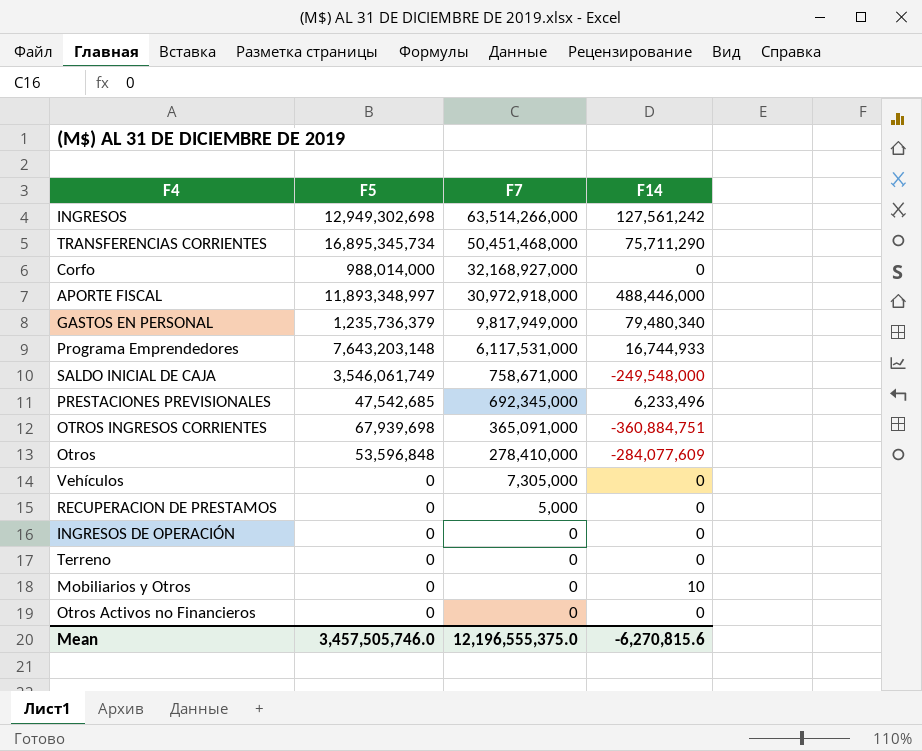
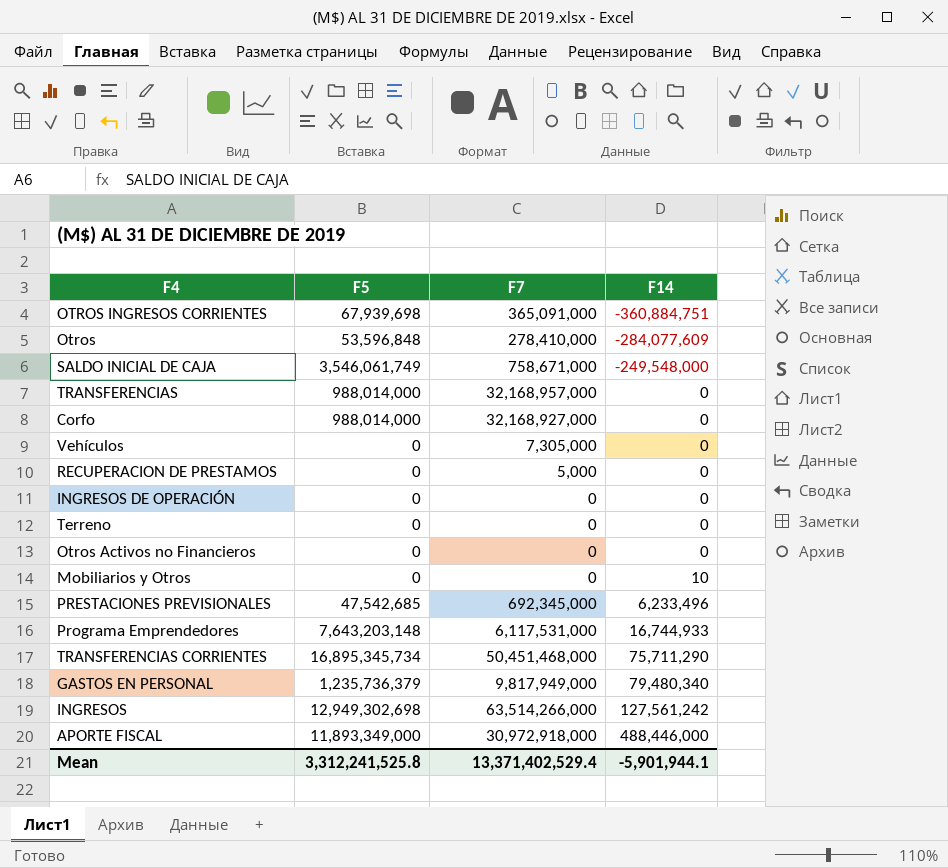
row order: F7 descending -> F14 ascending
row TRANSFERENCIAS: none -> 988,014,000 | 32,168,957,000 | 0
APORTE FISCAL | F5: 11,893,348,997 -> 11,893,349,000
Mean | F5: 3,457,505,746.0 -> 3,312,241,525.8
Mean | F7: 12,196,555,375.0 -> 13,371,402,529.4
Mean | F14: -6,270,815.6 -> -5,901,944.1

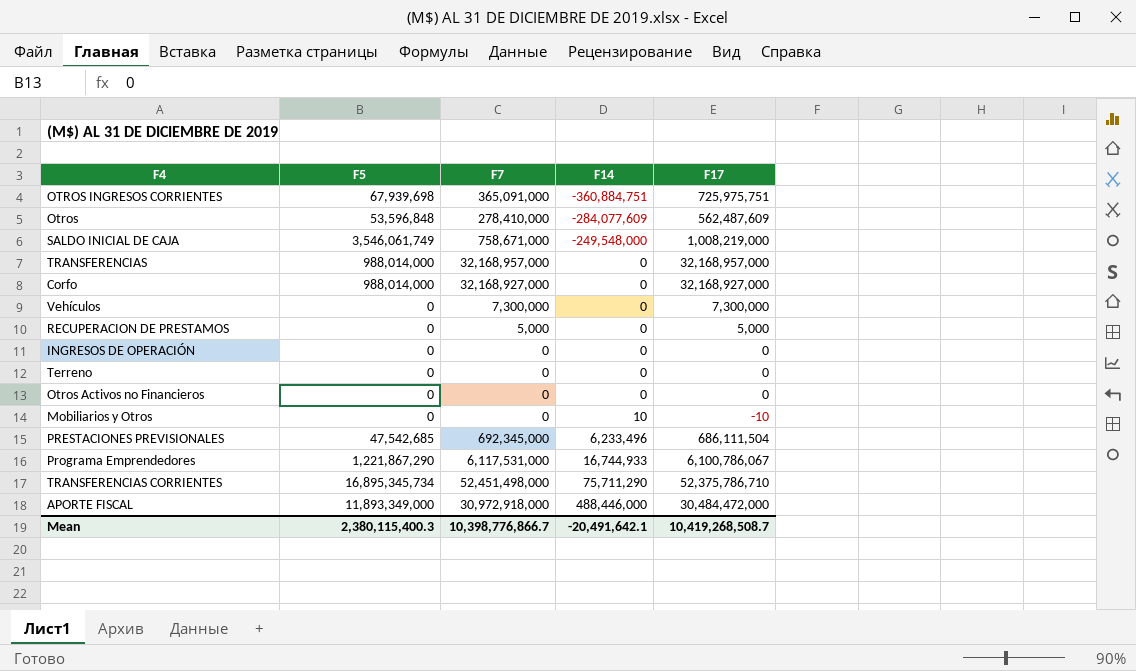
column F17 | formula: none -> [F7] - [F14]
row GASTOS EN PERSONAL: 1,235,736,379 | 9,817,949,000 | 79,480,340 -> none
row INGRESOS: 12,949,302,698 | 63,514,266,000 | 127,561,242 -> none
Vehículos | F7: 7,305,000 -> 7,300,000
Programa Emprendedores | F5: 7,643,203,148 -> 1,221,867,290
TRANSFERENCIAS CORRIENTES | F7: 50,451,468,000 -> 52,451,498,000
Mean | F5: 3,312,241,525.8 -> 2,380,115,400.3
Mean | F7: 13,371,402,529.4 -> 10,398,776,866.7
Mean | F14: -5,901,944.1 -> -20,491,642.1

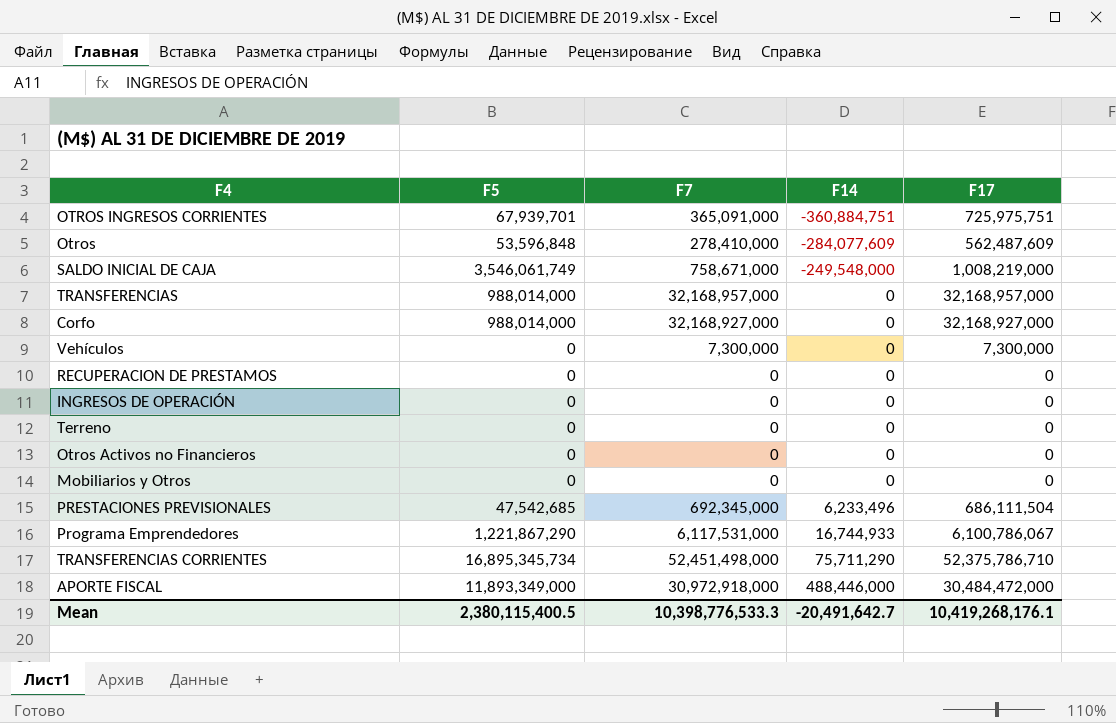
OTROS INGRESOS CORRIENTES | F5: 67,939,698 -> 67,939,701
RECUPERACION DE PRESTAMOS | F7: 5,000 -> 0
RECUPERACION DE PRESTAMOS | F17: 5,000 -> 0
Mobiliarios y Otros | F14: 10 -> 0
Mobiliarios y Otros | F17: -10 -> 0
Mean | F5: 2,380,115,400.3 -> 2,380,115,400.5
Mean | F7: 10,398,776,866.7 -> 10,398,776,533.3
Mean | F14: -20,491,642.1 -> -20,491,642.7
Mean | F17: 10,419,268,508.7 -> 10,419,268,176.1

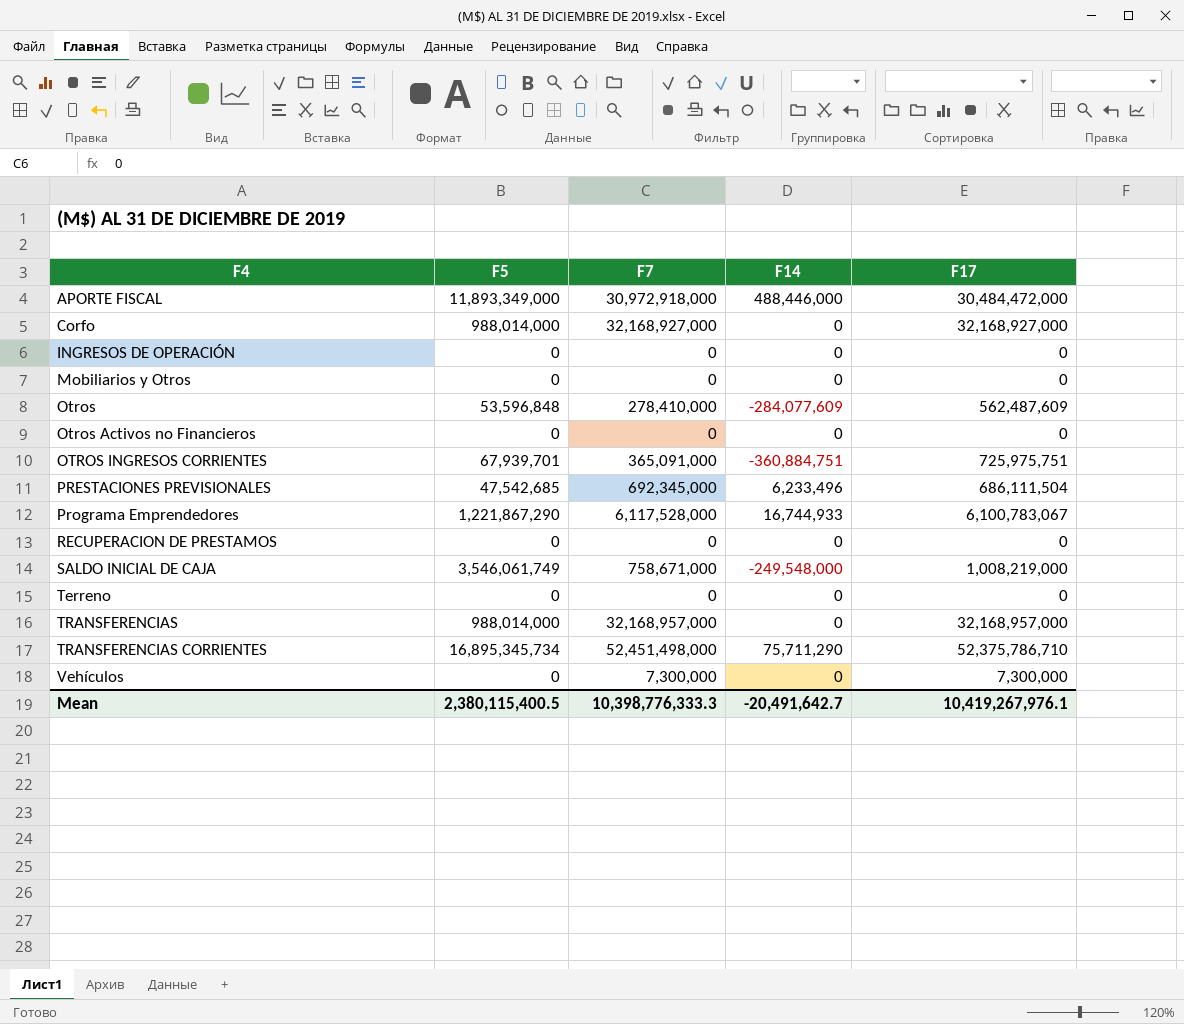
row order: F14 ascending -> F4 ascending
Programa Emprendedores | F7: 6,117,531,000 -> 6,117,528,000
Programa Emprendedores | F17: 6,100,786,067 -> 6,100,783,067
Mean | F7: 10,398,776,533.3 -> 10,398,776,333.3
Mean | F17: 10,419,268,176.1 -> 10,419,267,976.1

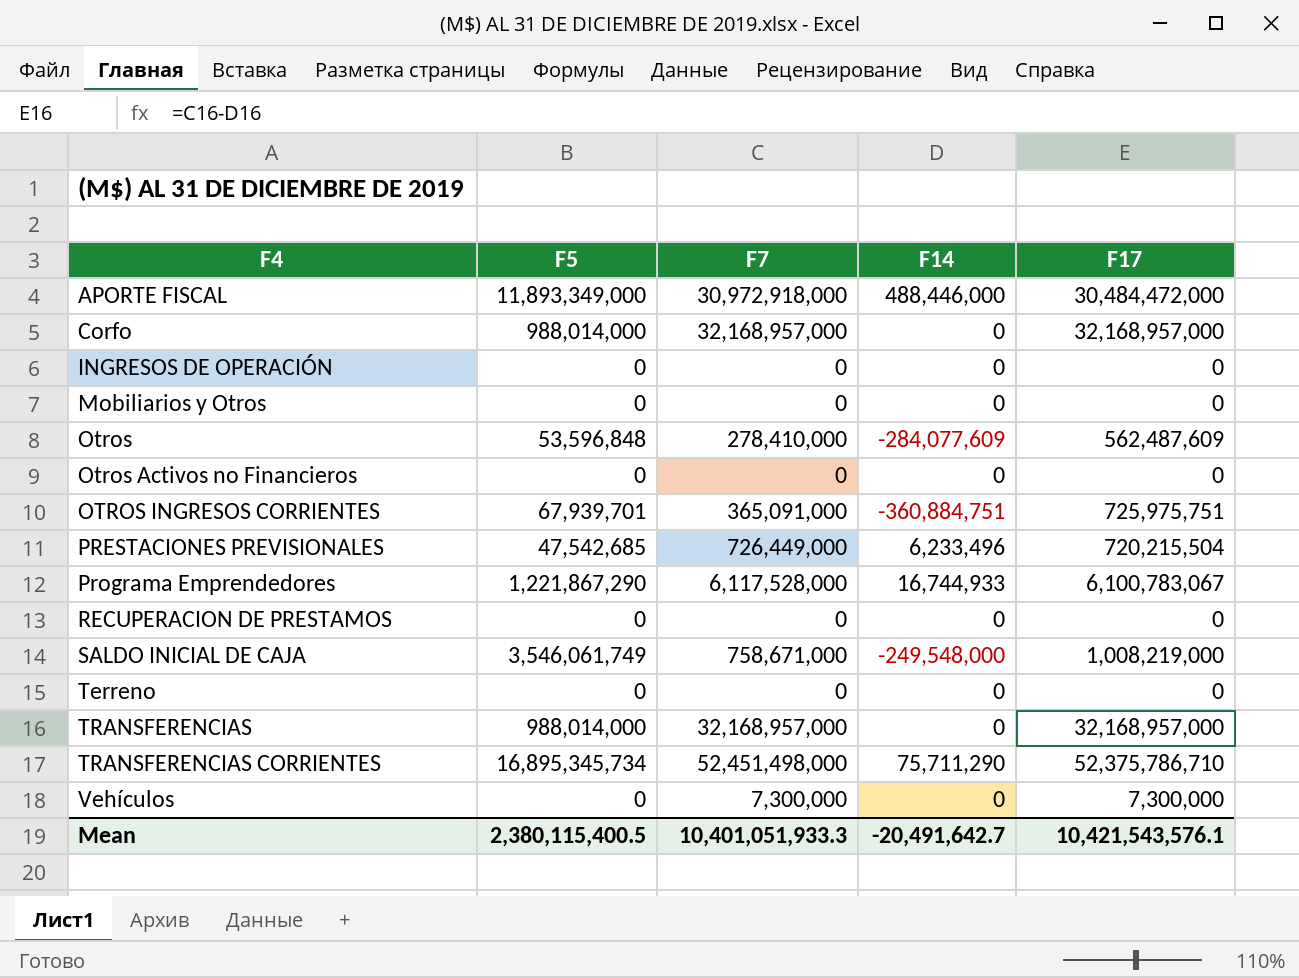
Corfo | F7: 32,168,927,000 -> 32,168,957,000
Corfo | F17: 32,168,927,000 -> 32,168,957,000
PRESTACIONES PREVISIONALES | F7: 692,345,000 -> 726,449,000
PRESTACIONES PREVISIONALES | F17: 686,111,504 -> 720,215,504
Mean | F7: 10,398,776,333.3 -> 10,401,051,933.3
Mean | F17: 10,419,267,976.1 -> 10,421,543,576.1

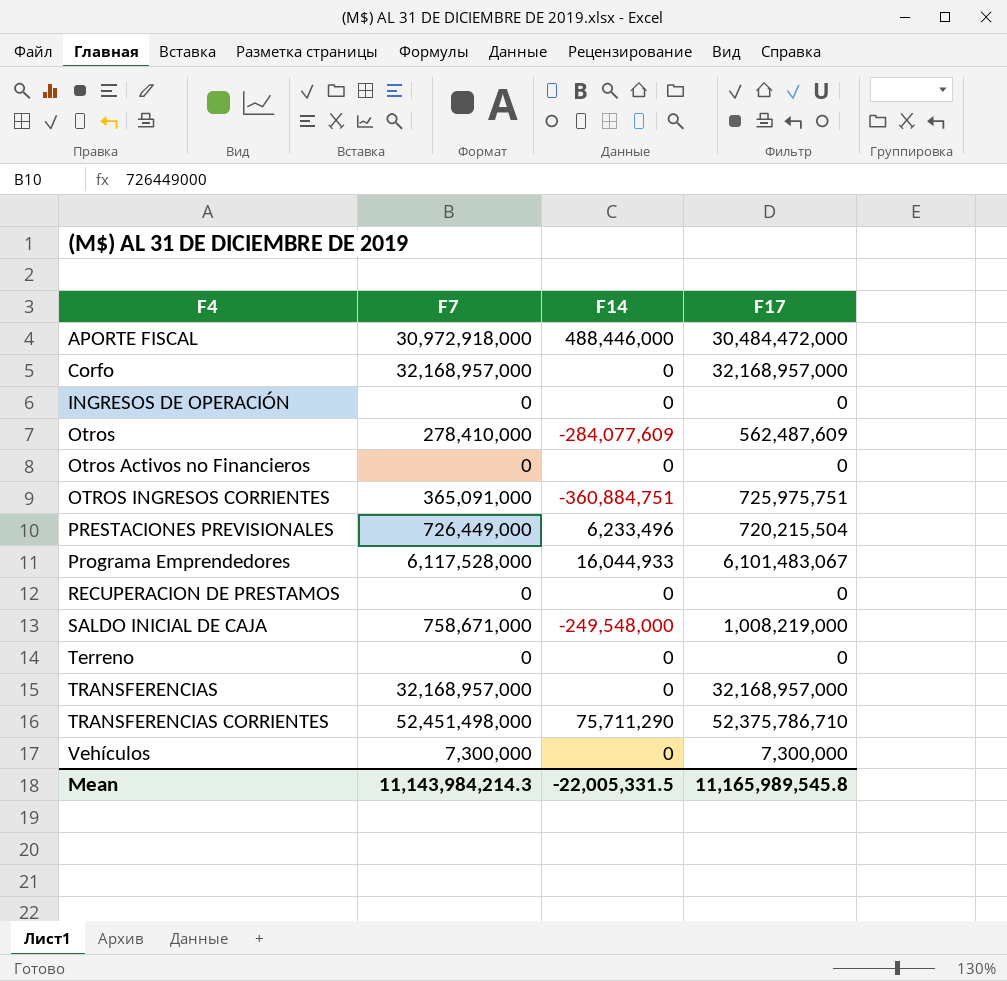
column F5 | position: 2 -> none
row Mobiliarios y Otros: 0 | 0 | 0 | 0 -> none
Programa Emprendedores | F14: 16,744,933 -> 16,044,933
Programa Emprendedores | F17: 6,100,783,067 -> 6,101,483,067
Mean | F7: 10,401,051,933.3 -> 11,143,984,214.3
Mean | F14: -20,491,642.7 -> -22,005,331.5
Mean | F17: 10,421,543,576.1 -> 11,165,989,545.8

